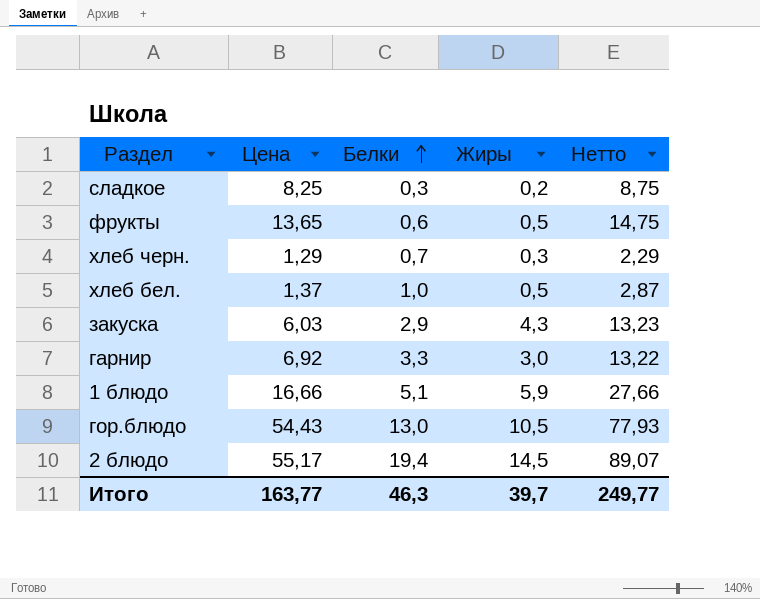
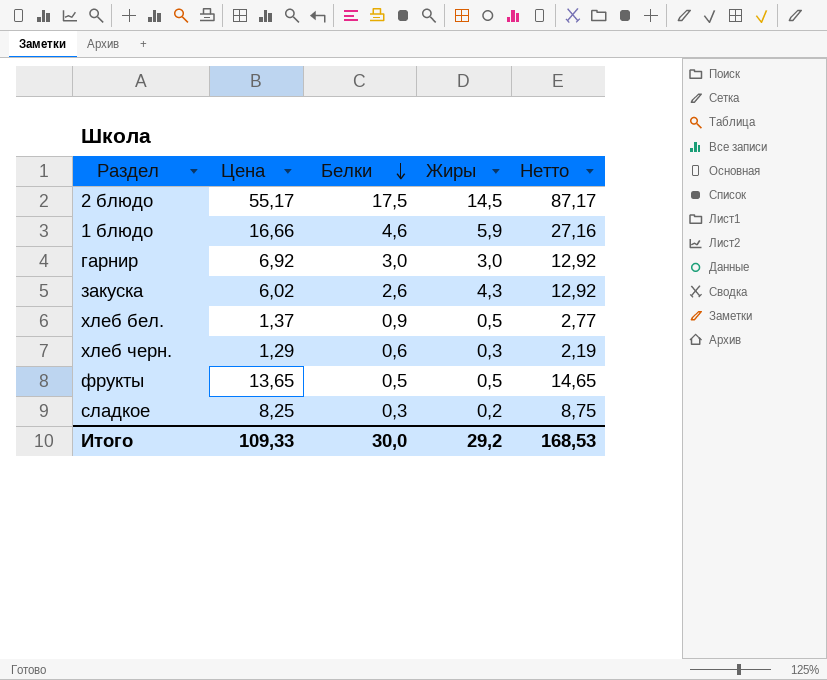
row order: Белки ascending -> Белки descending
row гор.блюдо: 54,43 | 13,0 | 10,5 | 77,93 -> none
2 блюдо | Белки: 19,4 -> 17,5
2 блюдо | Нетто: 89,07 -> 87,17
1 блюдо | Белки: 5,1 -> 4,6
1 блюдо | Нетто: 27,66 -> 27,16
гарнир | Белки: 3,3 -> 3,0
гарнир | Нетто: 13,22 -> 12,92
закуска | Цена: 6,03 -> 6,02
закуска | Белки: 2,9 -> 2,6
закуска | Нетто: 13,23 -> 12,92
хлеб бел. | Белки: 1,0 -> 0,9
хлеб бел. | Нетто: 2,87 -> 2,77
хлеб черн. | Белки: 0,7 -> 0,6
хлеб черн. | Нетто: 2,29 -> 2,19
фрукты | Белки: 0,6 -> 0,5
фрукты | Нетто: 14,75 -> 14,65
Итого | Цена: 163,77 -> 109,33
Итого | Белки: 46,3 -> 30,0
Итого | Жиры: 39,7 -> 29,2
Итого | Нетто: 249,77 -> 168,53

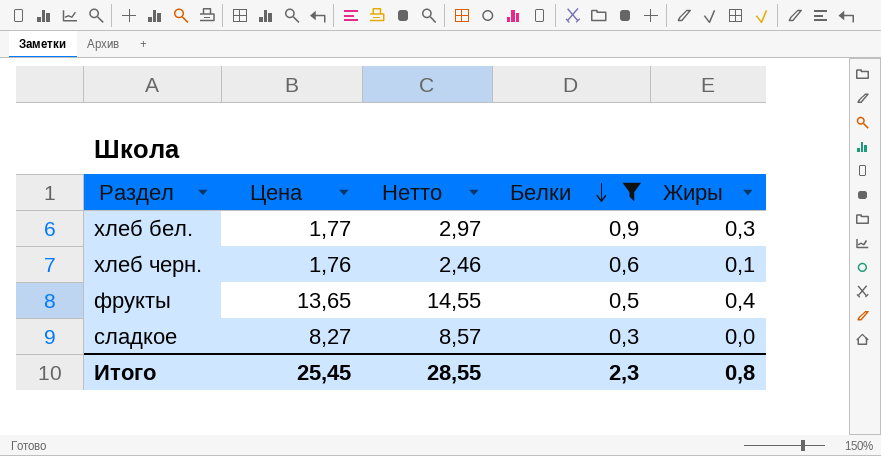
filter: none -> Белки <= 0,9
column Нетто | position: 5 -> 3
хлеб бел. | Цена: 1,37 -> 1,77
хлеб бел. | Нетто: 2,77 -> 2,97
хлеб бел. | Жиры: 0,5 -> 0,3
хлеб черн. | Цена: 1,29 -> 1,76
хлеб черн. | Нетто: 2,19 -> 2,46
хлеб черн. | Жиры: 0,3 -> 0,1
фрукты | Нетто: 14,65 -> 14,55
фрукты | Жиры: 0,5 -> 0,4
сладкое | Цена: 8,25 -> 8,27
сладкое | Нетто: 8,75 -> 8,57
сладкое | Жиры: 0,2 -> 0,0
Итого | Цена: 109,33 -> 25,45
Итого | Нетто: 168,53 -> 28,55
Итого | Белки: 30,0 -> 2,3
Итого | Жиры: 29,2 -> 0,8

